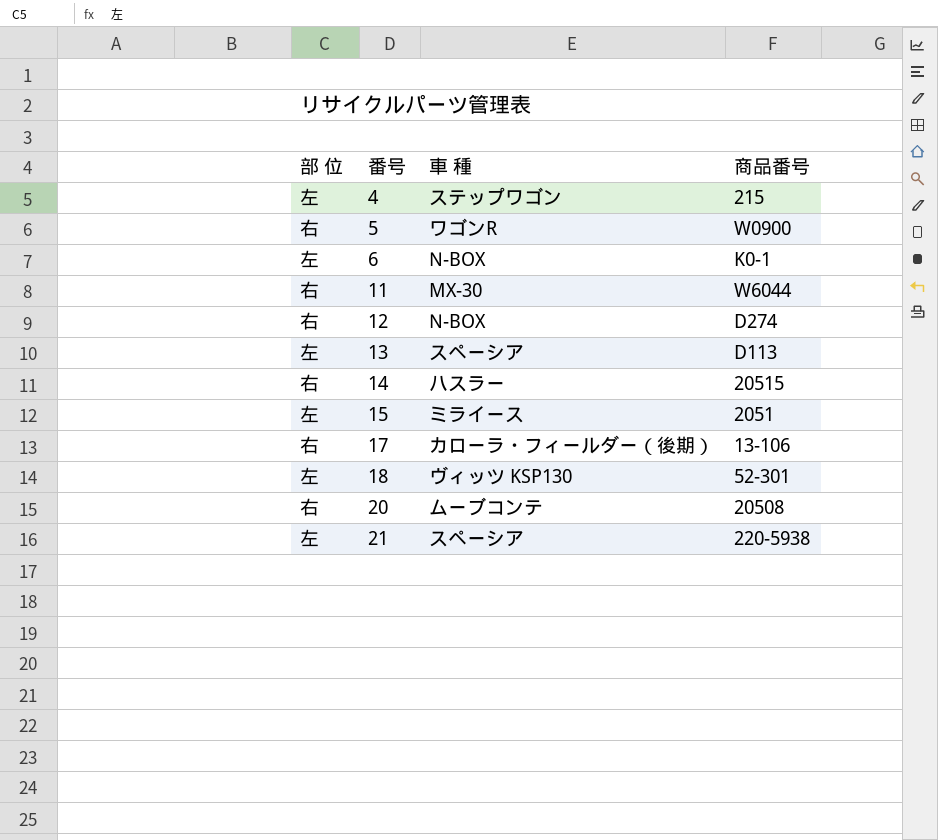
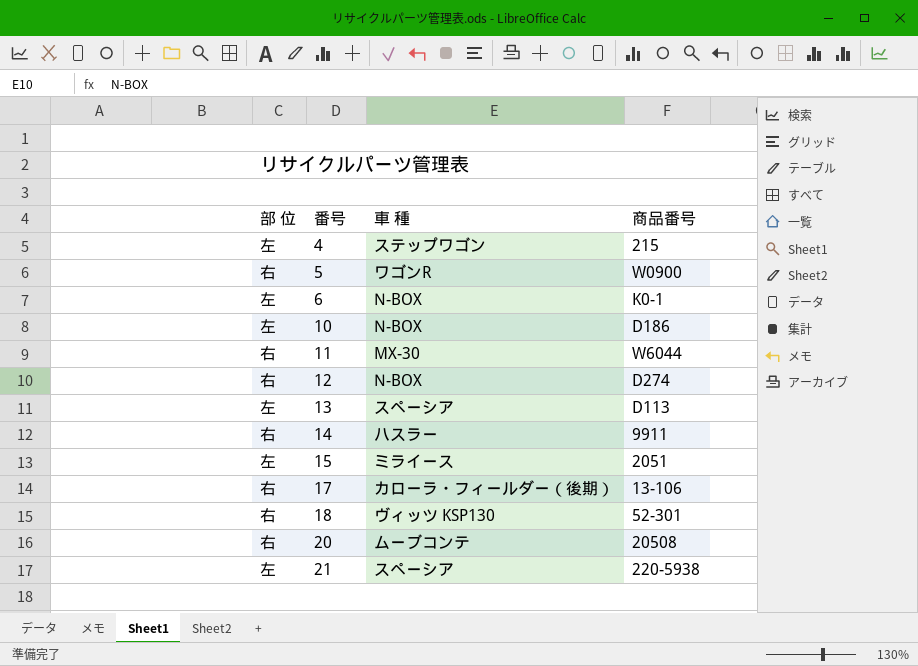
row 10: none -> 左 | N-BOX | D186
14 | 商品番号: 20515 -> 9911
18 | 部 位: 左 -> 右

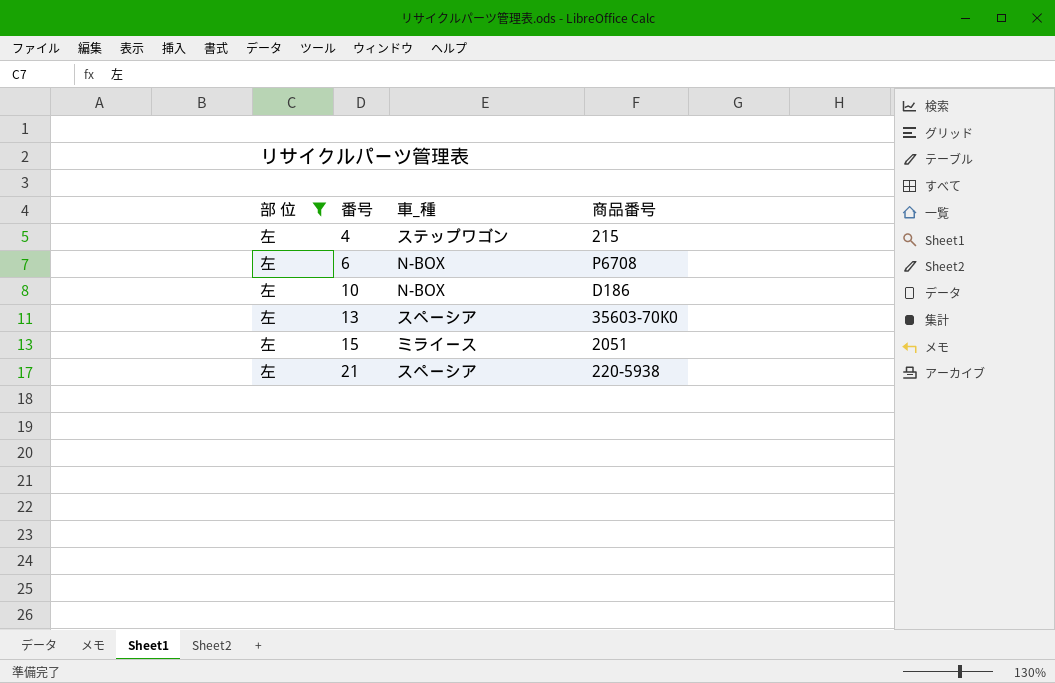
filter: none -> 部 位 = 左
column name: 車 種 -> 車_種
6 | 商品番号: K0-1 -> P6708
13 | 商品番号: D113 -> 35603-70K0

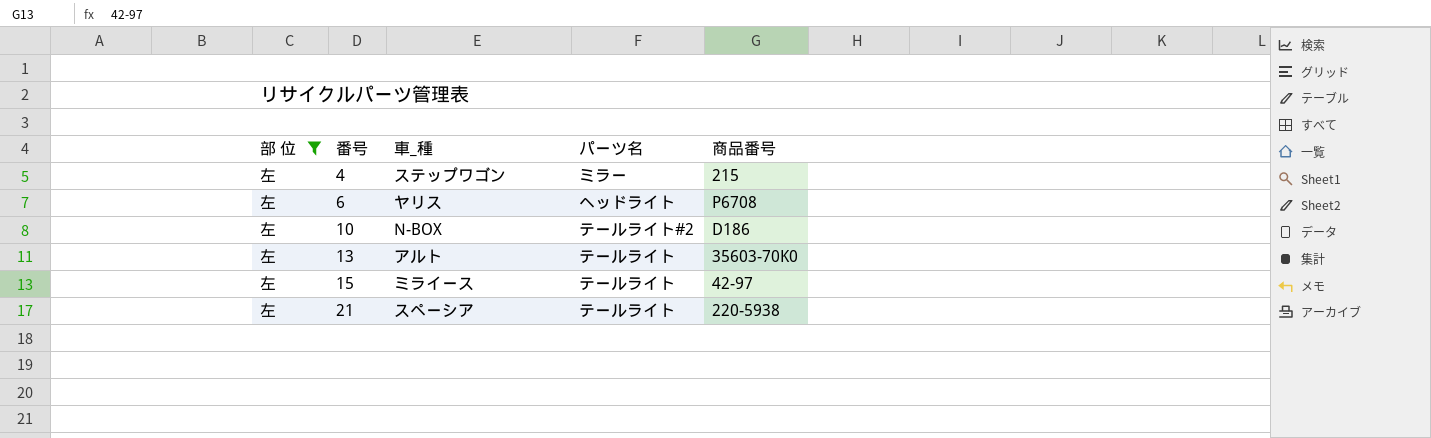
column パーツ名 | position: none -> 4
6 | 車_種: N-BOX -> ヤリス
13 | 車_種: スペーシア -> アルト
15 | 商品番号: 2051 -> 42-97

